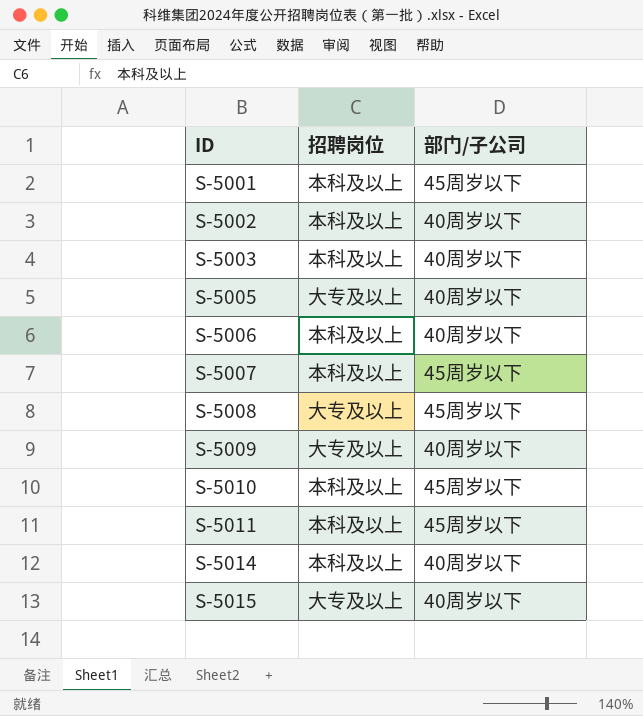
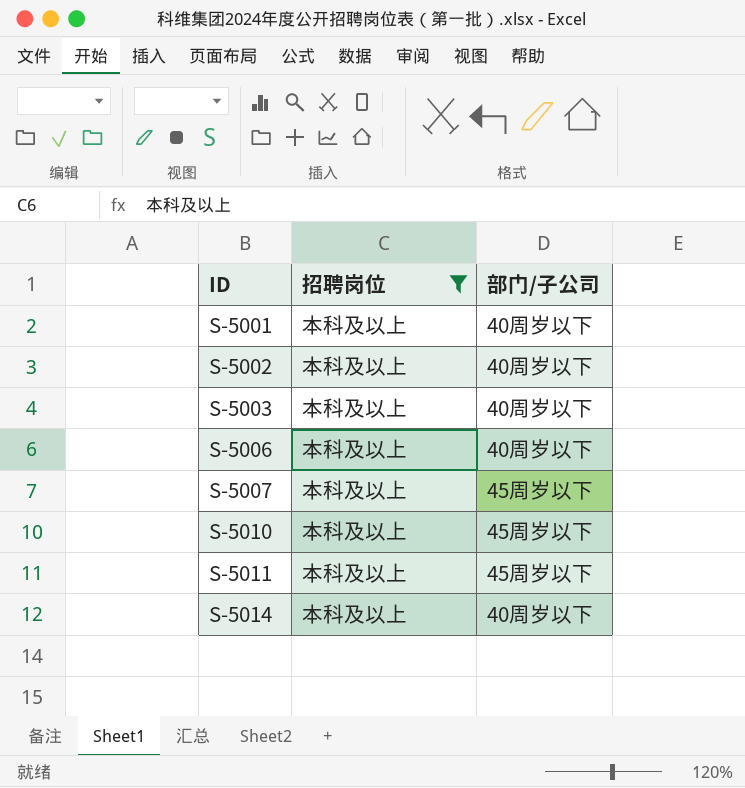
filter: none -> 招聘岗位 = 本科及以上
S-5001 | 部门/子公司: 45周岁以下 -> 40周岁以下

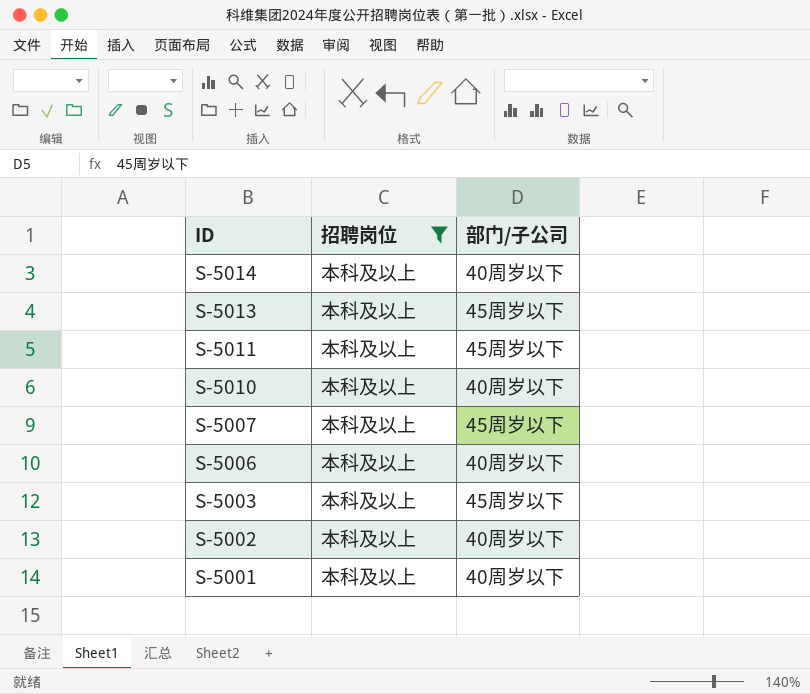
row order: ID ascending -> ID descending
row S-5013: none -> 本科及以上 | 45周岁以下
S-5010 | 部门/子公司: 45周岁以下 -> 40周岁以下
S-5003 | 部门/子公司: 40周岁以下 -> 45周岁以下

